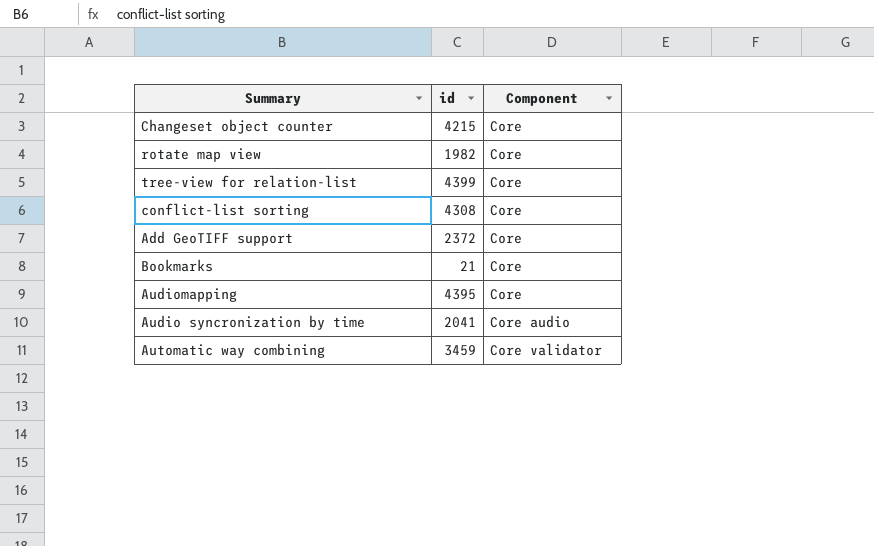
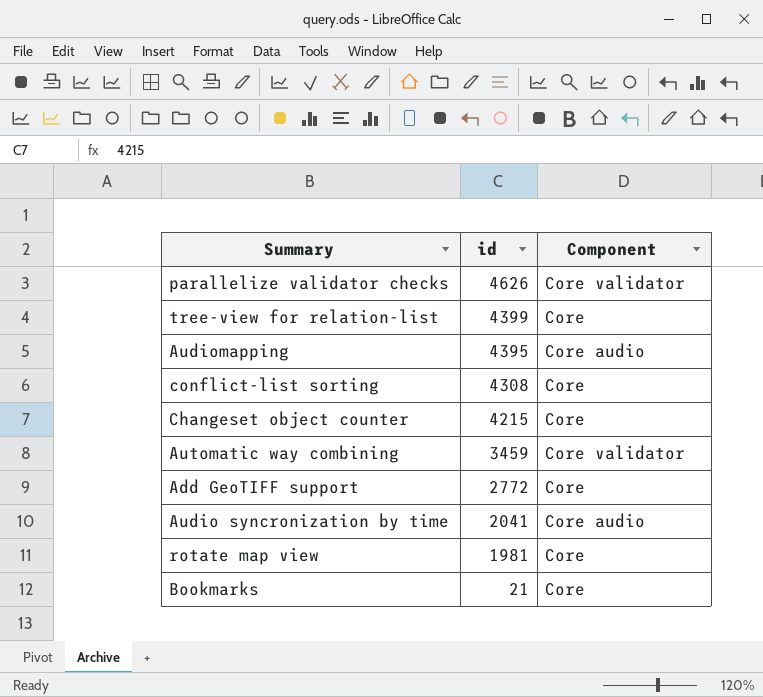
row order: Component ascending -> id descending
row parallelize validator checks: none -> 4626 | Core validator
Audiomapping | Component: Core -> Core audio
Add GeoTIFF support | id: 2372 -> 2772
rotate map view | id: 1982 -> 1981

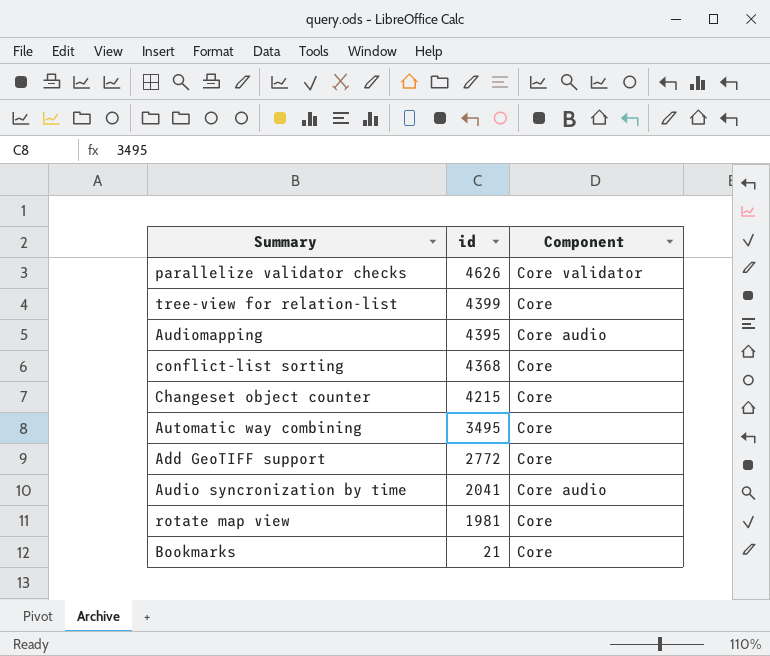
conflict-list sorting | id: 4308 -> 4368
Automatic way combining | id: 3459 -> 3495
Automatic way combining | Component: Core validator -> Core

